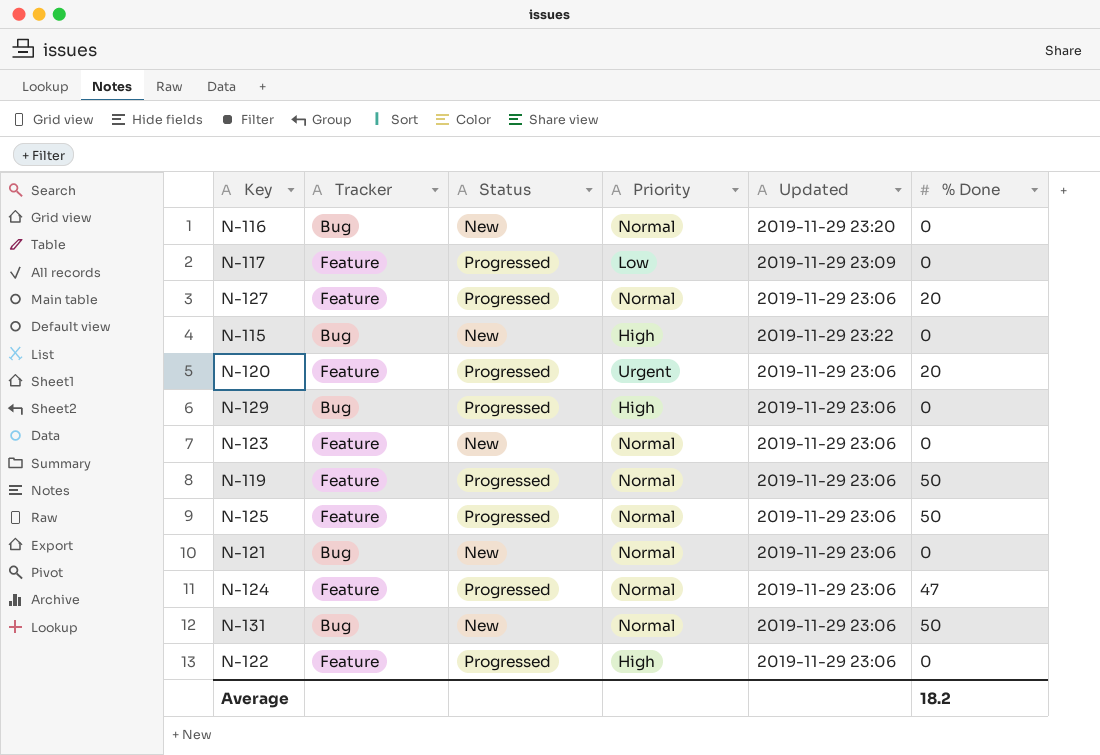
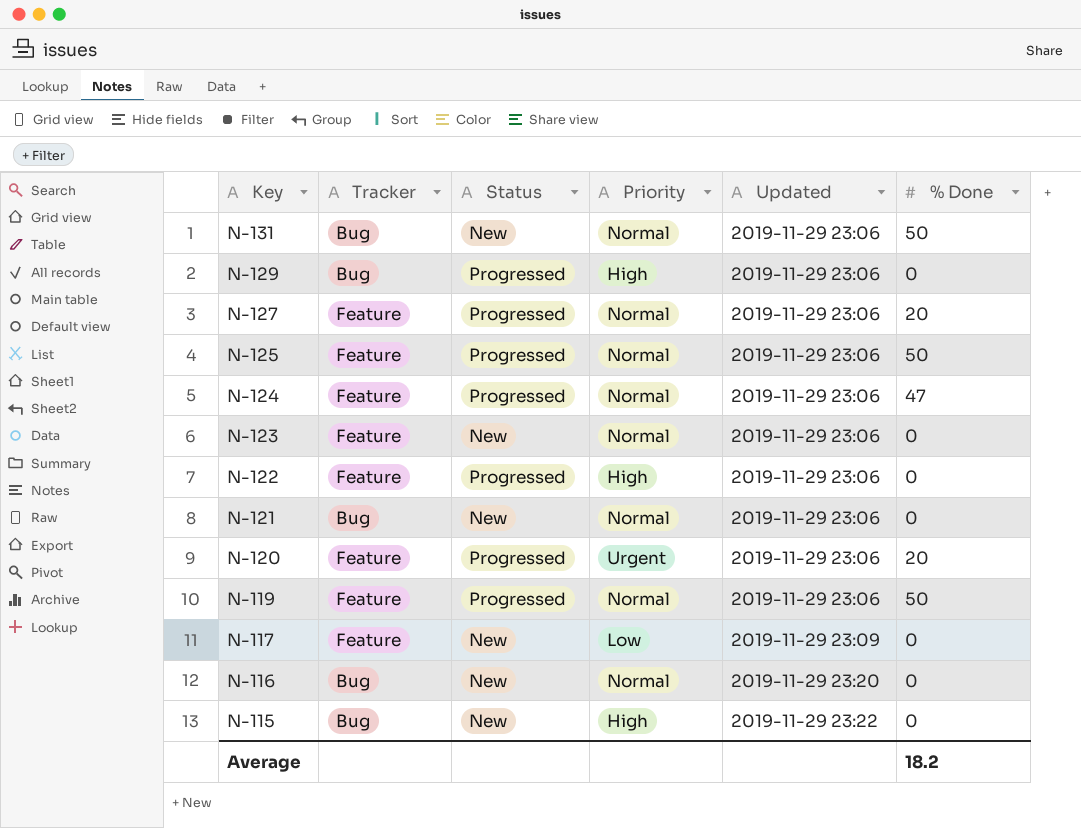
row order: none -> Key descending
N-117 | Status: Progressed -> New

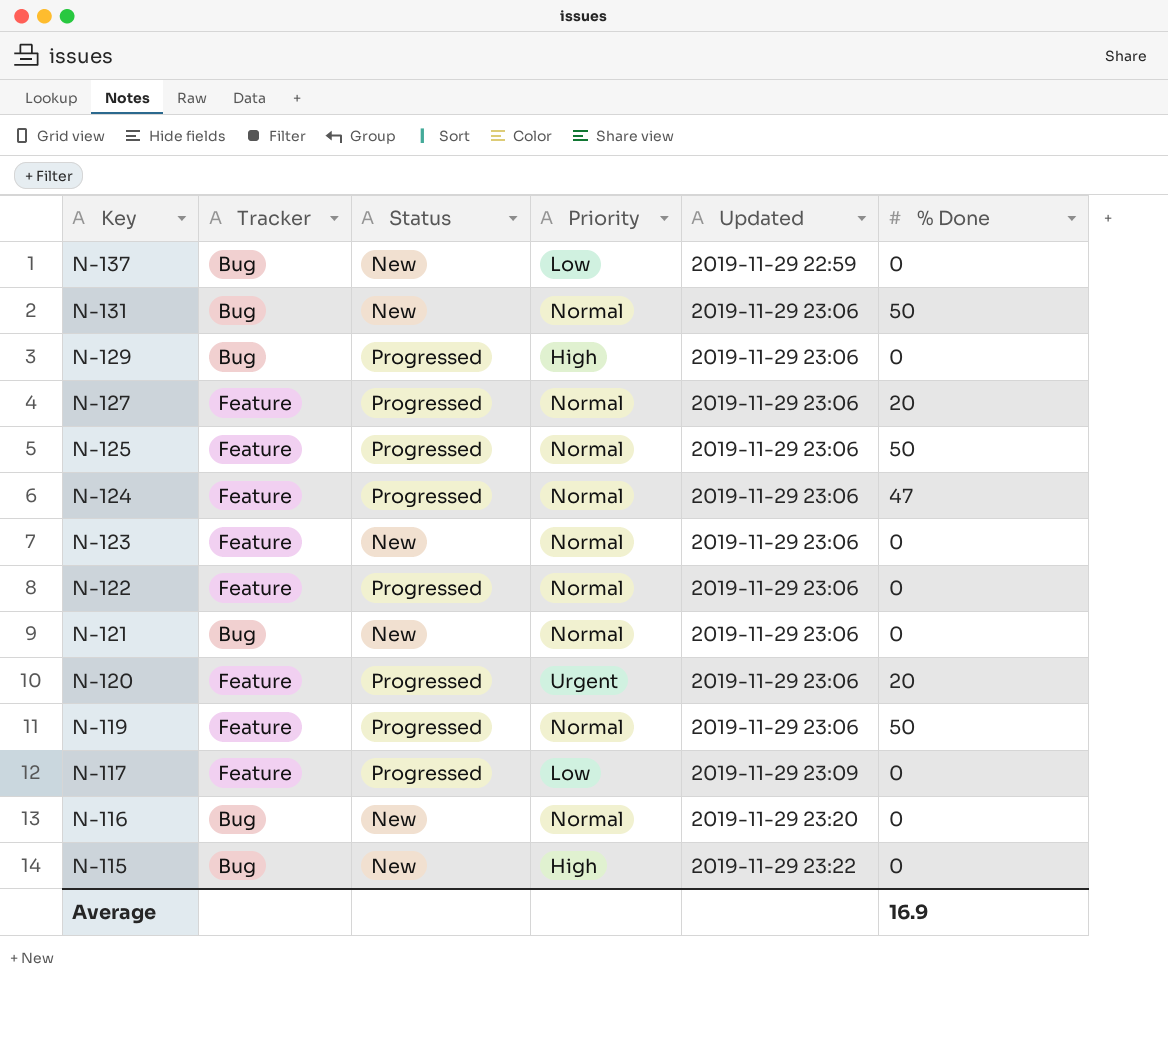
row N-137: none -> Bug | New | Low | 2019-11-29 22:59 | 0
N-122 | Priority: High -> Normal
N-117 | Status: New -> Progressed
Average | % Done: 18.2 -> 16.9

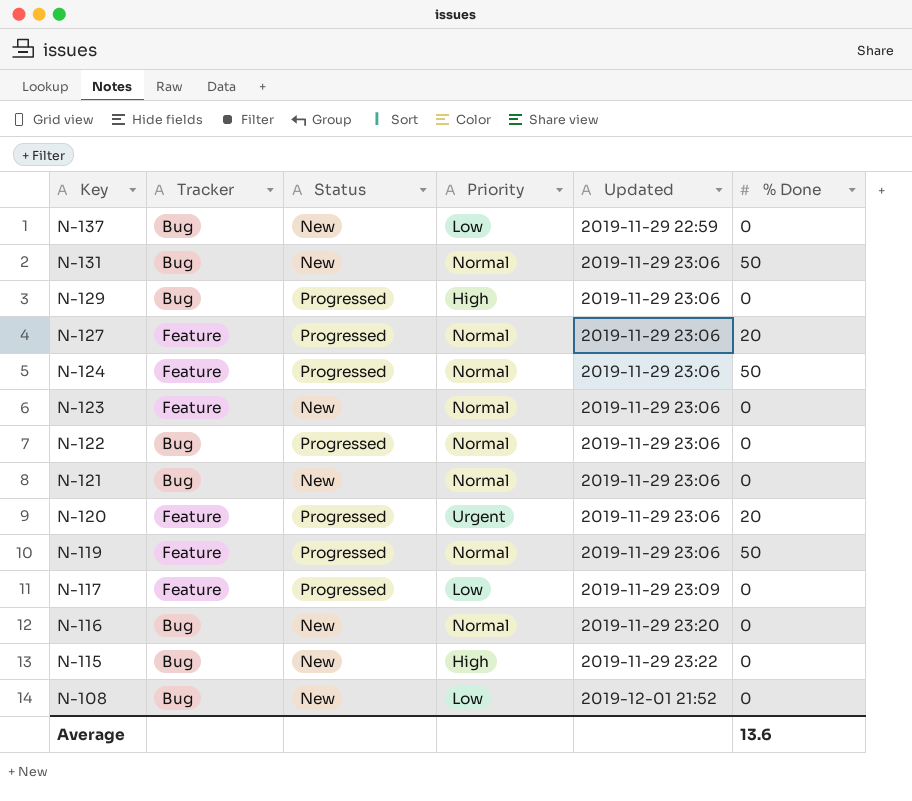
row N-125: Feature | Progressed | Normal | 2019-11-29 23:06 | 50 -> none
N-124 | % Done: 47 -> 50
N-122 | Tracker: Feature -> Bug
row N-108: none -> Bug | New | Low | 2019-12-01 21:52 | 0
Average | % Done: 16.9 -> 13.6

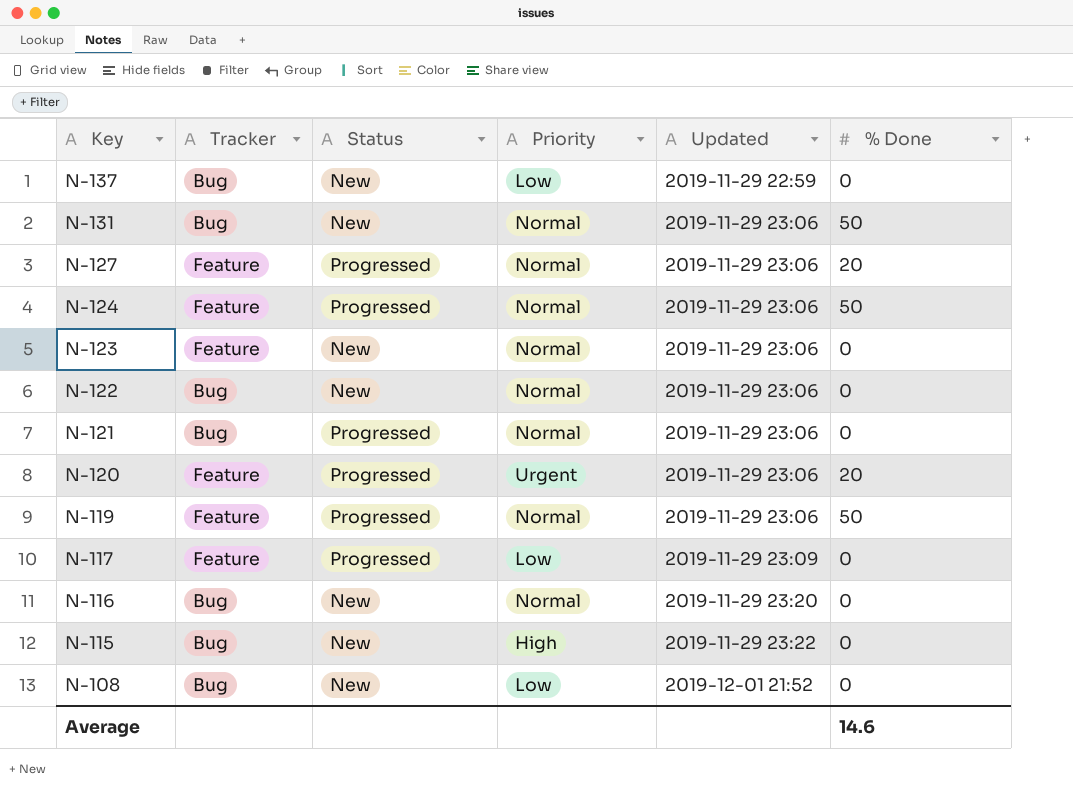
row N-129: Bug | Progressed | High | 2019-11-29 23:06 | 0 -> none
N-122 | Status: Progressed -> New
N-121 | Status: New -> Progressed
Average | % Done: 13.6 -> 14.6

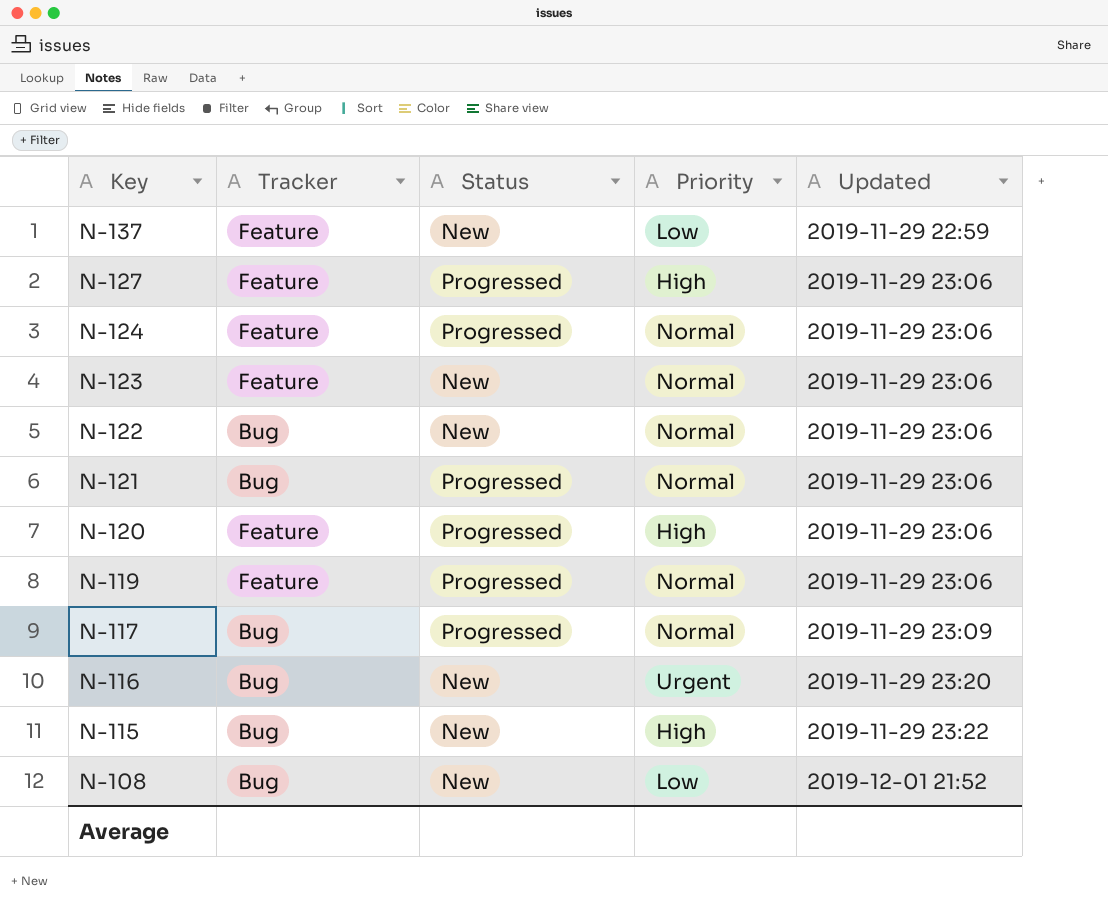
column % Done | position: 6 -> none
row N-131: Bug | New | Normal | 2019-11-29 23:06 | 50 -> none
N-137 | Tracker: Bug -> Feature
N-127 | Priority: Normal -> High
N-120 | Priority: Urgent -> High
N-117 | Tracker: Feature -> Bug
N-117 | Priority: Low -> Normal
N-116 | Priority: Normal -> Urgent

